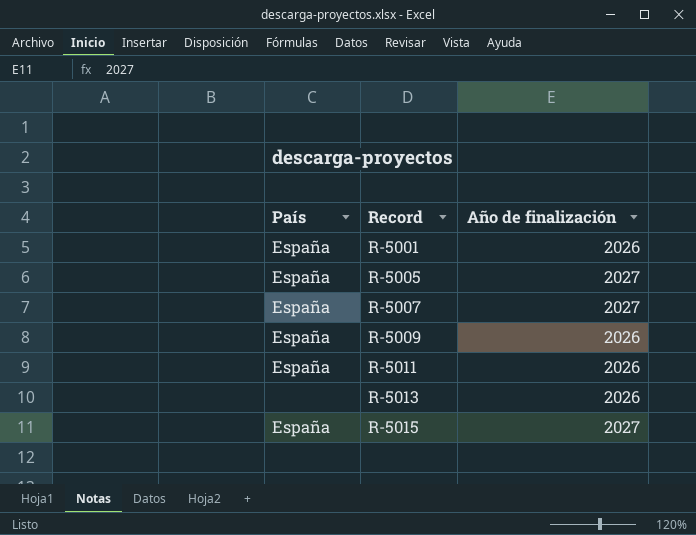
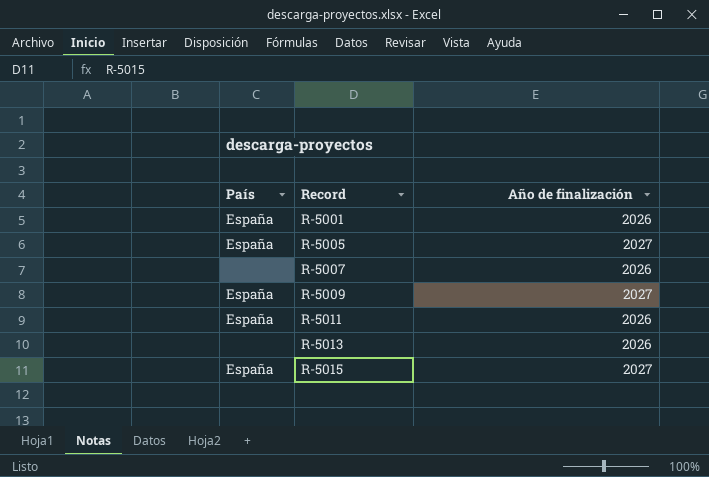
R-5007 | País: España -> none
R-5007 | Año de finalización: 2027 -> 2026
R-5009 | Año de finalización: 2026 -> 2027

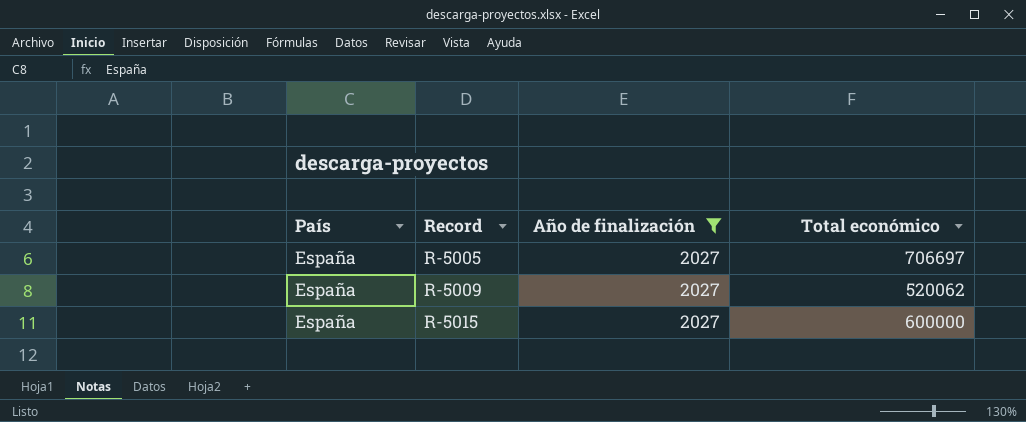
filter: none -> Año de finalización = 2027
column Total económico | position: none -> 4

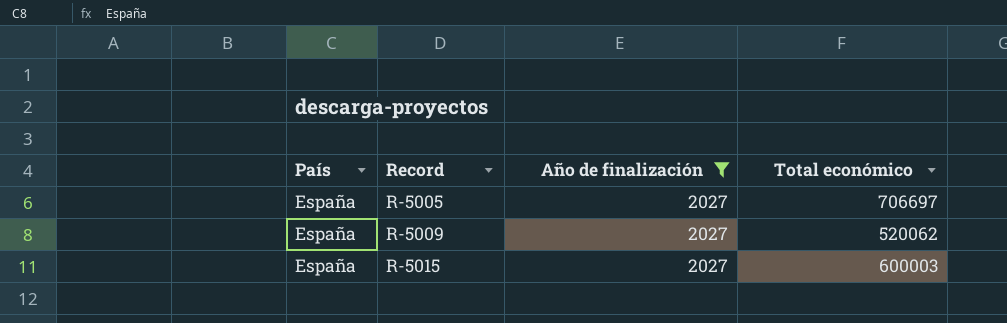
R-5015 | Total económico: 600000 -> 600003

